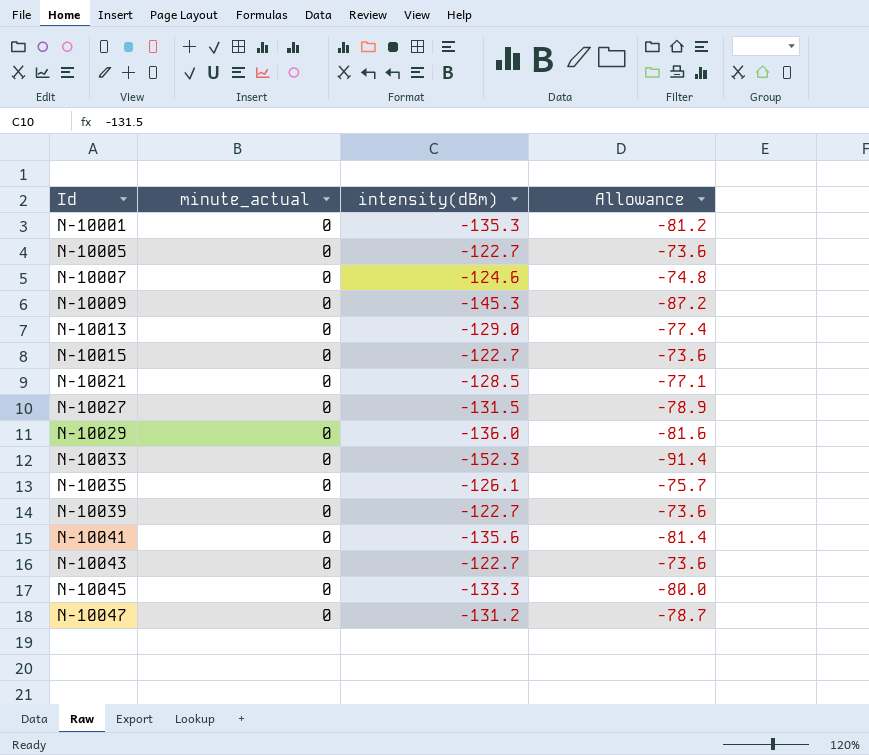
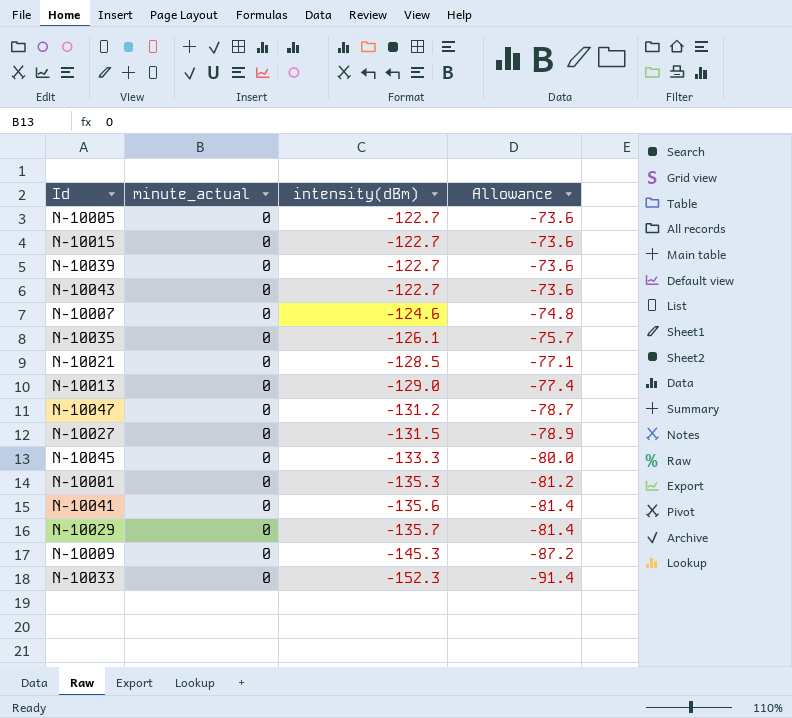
row order: Id ascending -> intensity(dBm) descending
N-10029 | intensity(dBm): -136.0 -> -135.7
N-10029 | Allowance: -81.6 -> -81.4

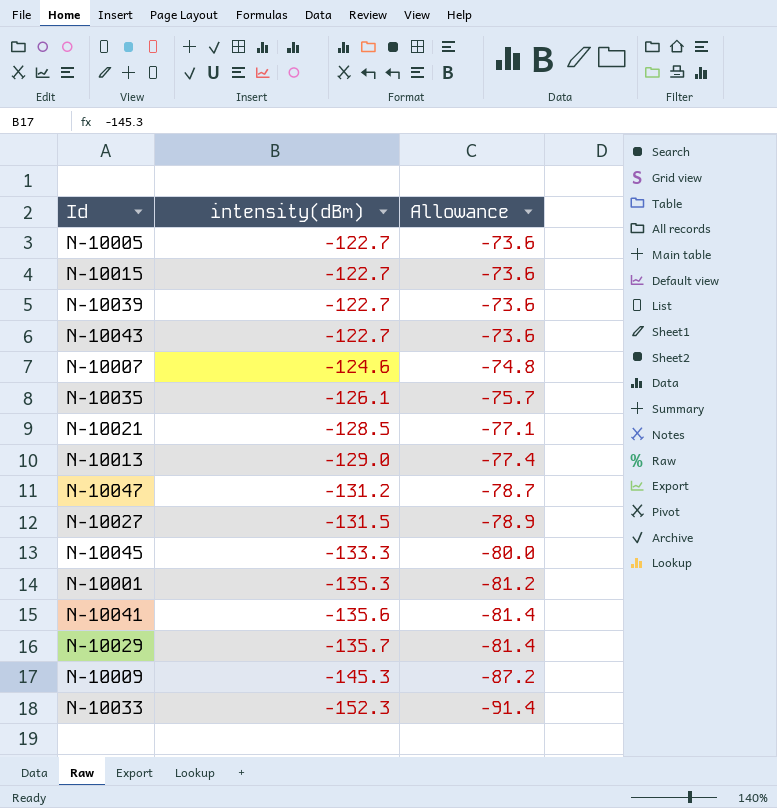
column minute_actual | position: 2 -> none

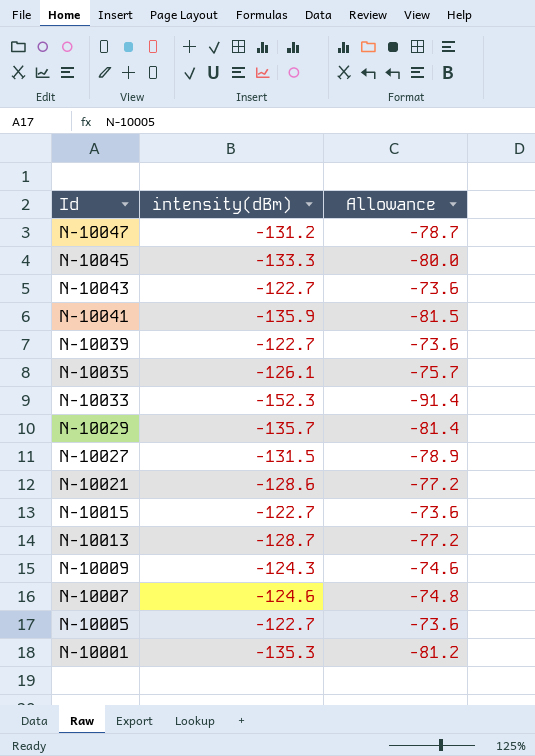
row order: intensity(dBm) descending -> Id descending
N-10041 | intensity(dBm): -135.6 -> -135.9
N-10041 | Allowance: -81.4 -> -81.5
N-10021 | intensity(dBm): -128.5 -> -128.6
N-10021 | Allowance: -77.1 -> -77.2
N-10013 | intensity(dBm): -129.0 -> -128.7
N-10013 | Allowance: -77.4 -> -77.2
N-10009 | intensity(dBm): -145.3 -> -124.3
N-10009 | Allowance: -87.2 -> -74.6

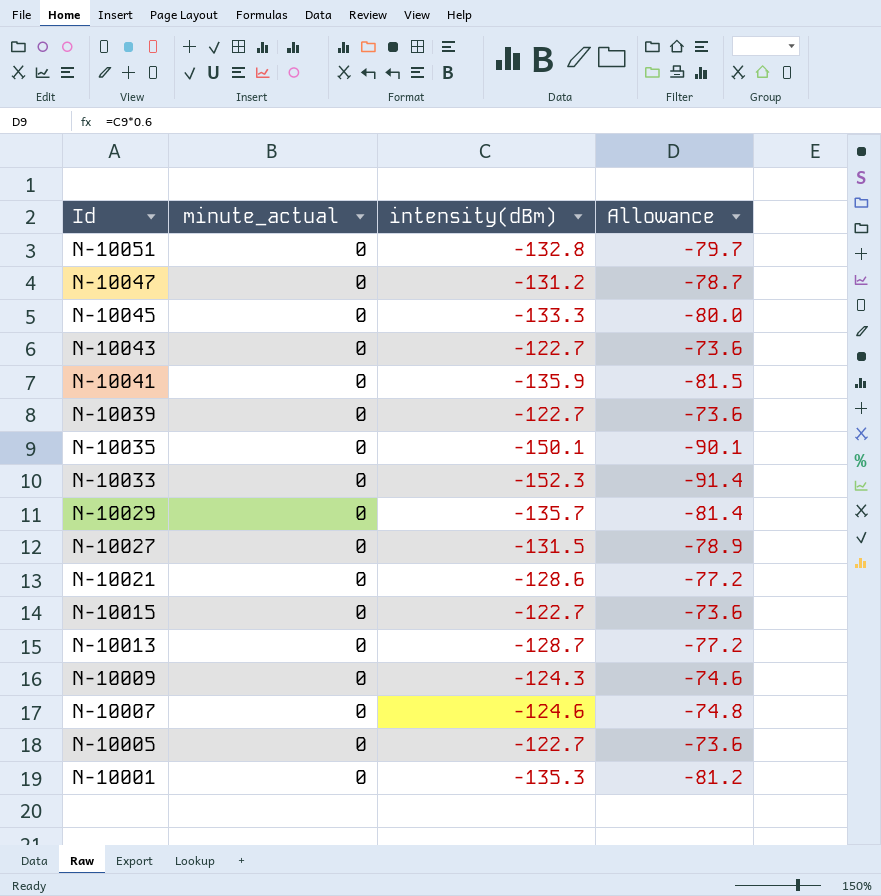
column minute_actual | position: none -> 2
row N-10051: none -> 0 | -132.8 | -79.7
N-10035 | intensity(dBm): -126.1 -> -150.1
N-10035 | Allowance: -75.7 -> -90.1

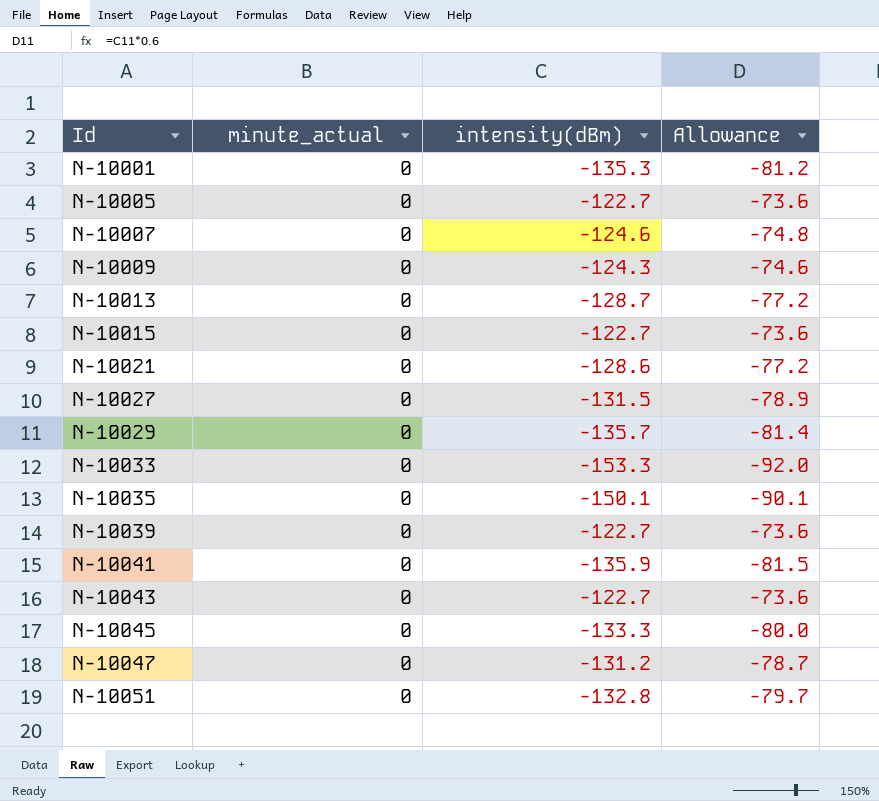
row order: Id descending -> Id ascending
N-10033 | intensity(dBm): -152.3 -> -153.3
N-10033 | Allowance: -91.4 -> -92.0

